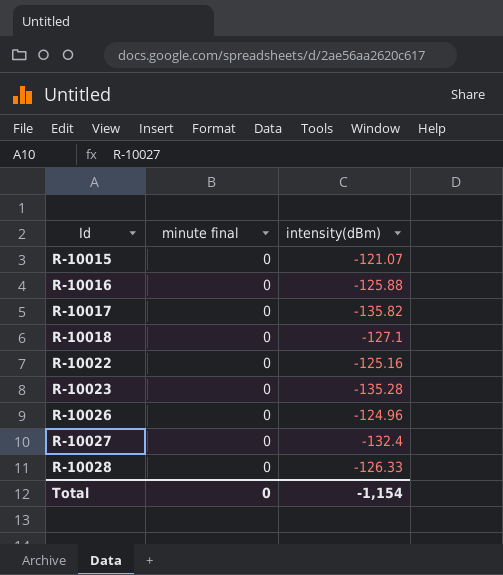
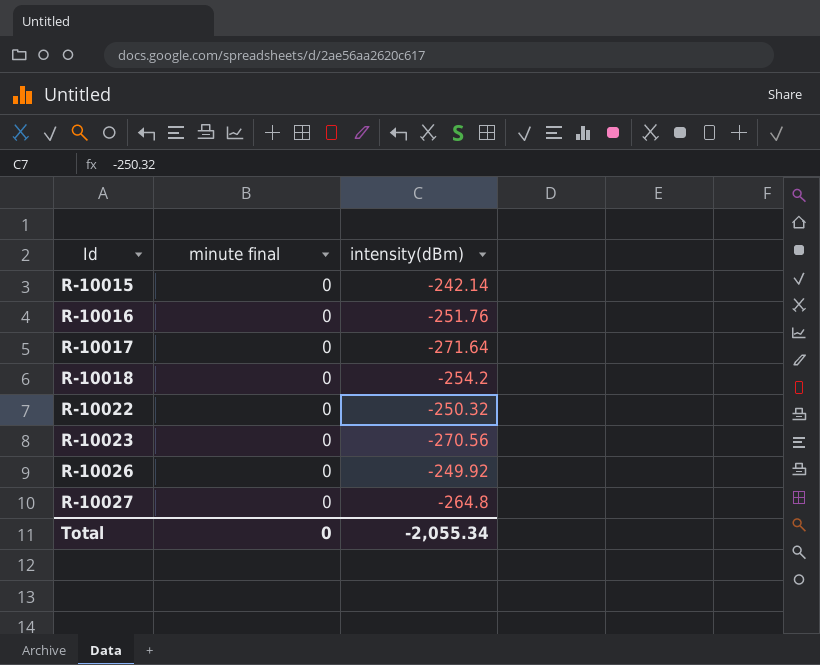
row R-10028: 0 | -126.33 -> none
R-10015 | intensity(dBm): -121.07 -> -242.14
R-10016 | intensity(dBm): -125.88 -> -251.76
R-10017 | intensity(dBm): -135.82 -> -271.64
R-10018 | intensity(dBm): -127.1 -> -254.2
R-10022 | intensity(dBm): -125.16 -> -250.32
R-10023 | intensity(dBm): -135.28 -> -270.56
R-10026 | intensity(dBm): -124.96 -> -249.92
R-10027 | intensity(dBm): -132.4 -> -264.8
Total | intensity(dBm): -1,154 -> -2,055.34

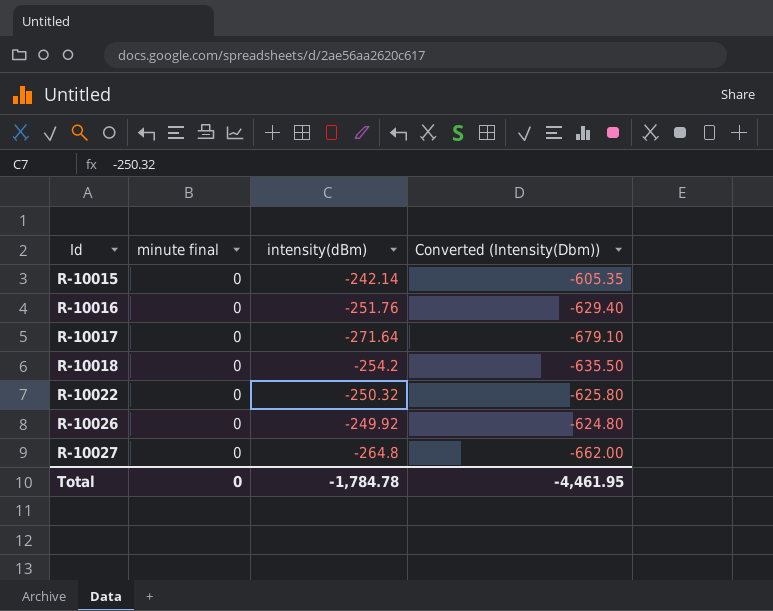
column Converted (Intensity(Dbm)) | formula: none -> [intensity(dBm)] * 2.5
row R-10023: 0 | -270.56 -> none
Total | intensity(dBm): -2,055.34 -> -1,784.78

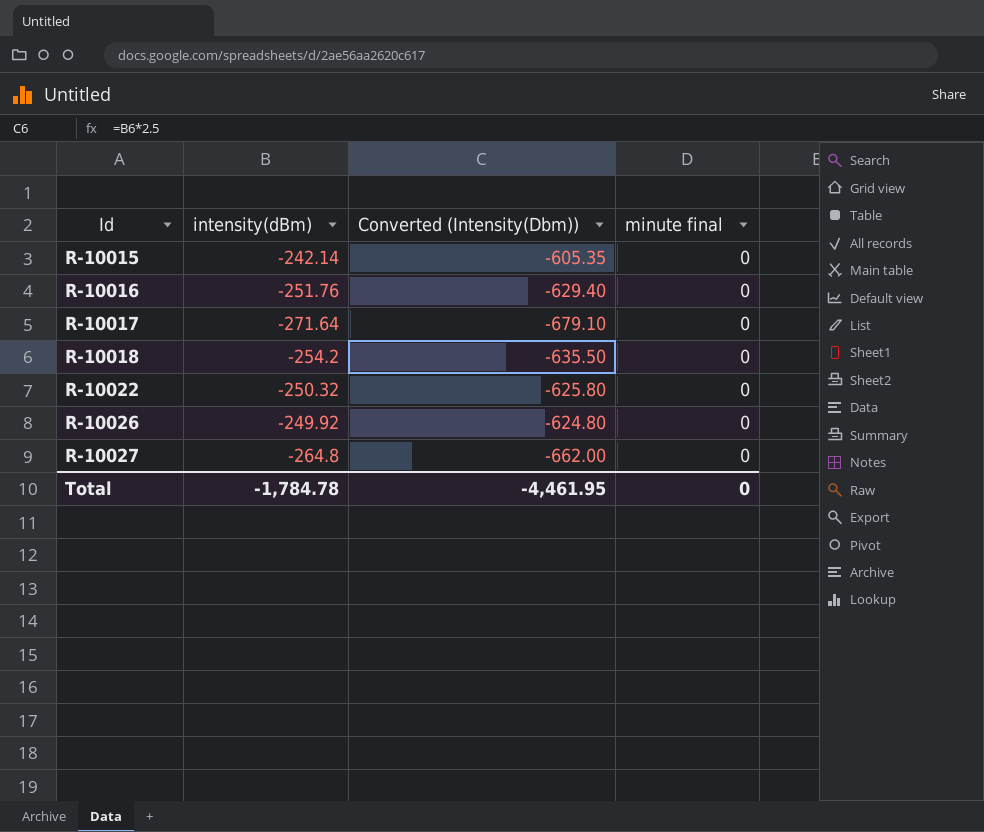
column minute final | position: 2 -> 4

